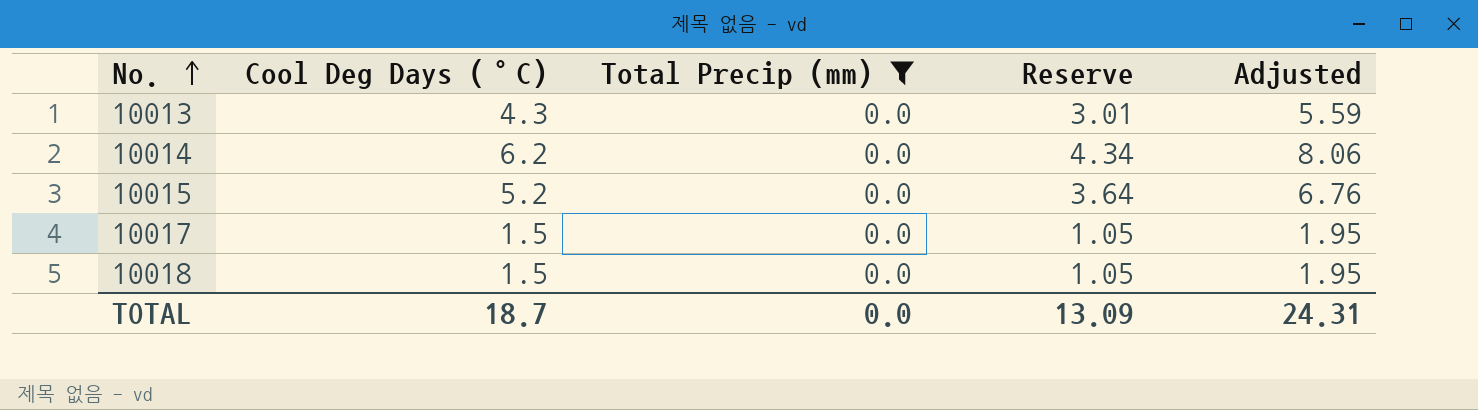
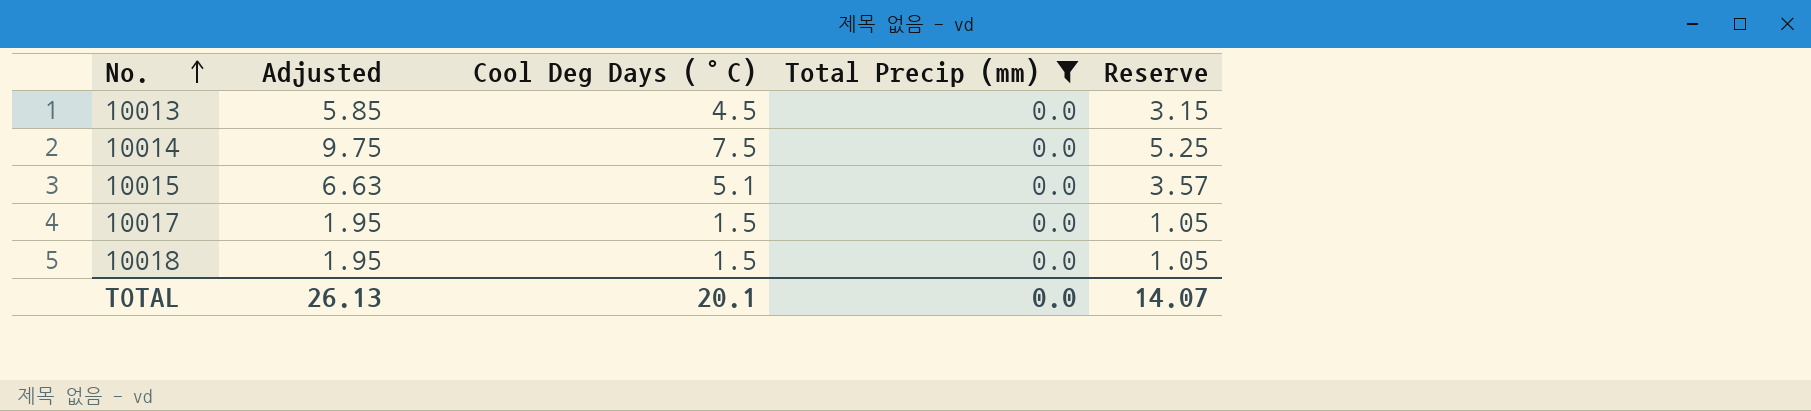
column Adjusted | position: 5 -> 2
10013 | Adjusted: 5.59 -> 5.85
10013 | Cool Deg Days (°C): 4.3 -> 4.5
10013 | Reserve: 3.01 -> 3.15
10014 | Adjusted: 8.06 -> 9.75
10014 | Cool Deg Days (°C): 6.2 -> 7.5
10014 | Reserve: 4.34 -> 5.25
10015 | Adjusted: 6.76 -> 6.63
10015 | Cool Deg Days (°C): 5.2 -> 5.1
10015 | Reserve: 3.64 -> 3.57
TOTAL | Adjusted: 24.31 -> 26.13
TOTAL | Cool Deg Days (°C): 18.7 -> 20.1
TOTAL | Reserve: 13.09 -> 14.07

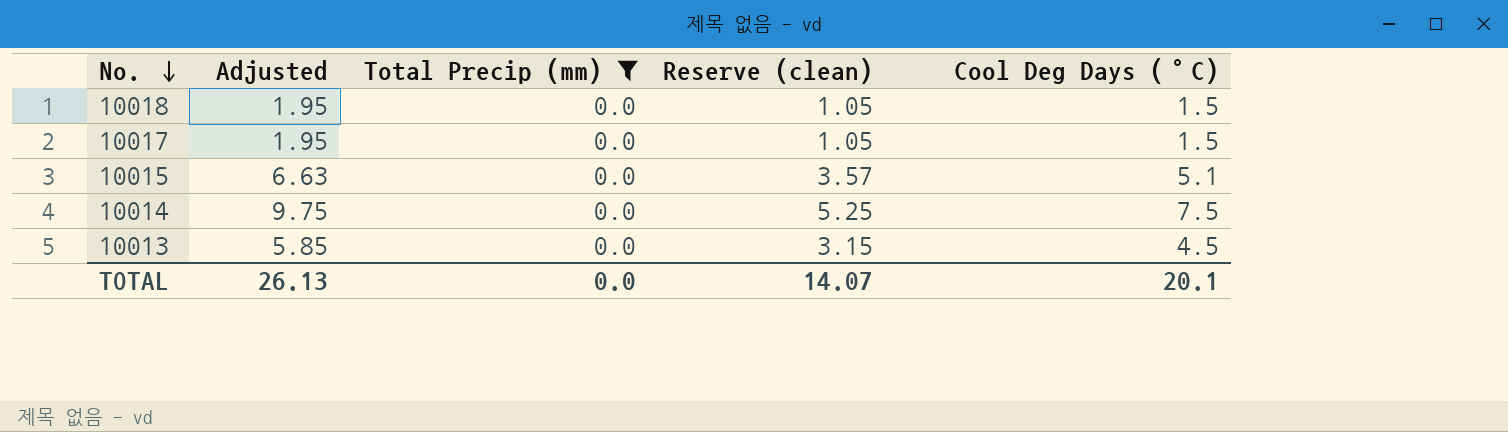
row order: No. ascending -> No. descending
column name: Reserve -> Reserve (clean)
column Cool Deg Days (°C) | position: 3 -> 5

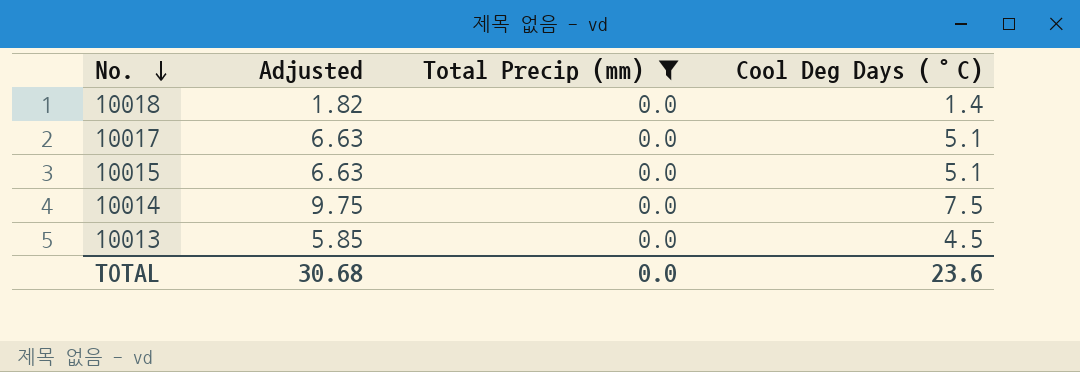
column Reserve (clean) | formula: [Cool Deg Days (°C)] * 0.7 -> none
10018 | Adjusted: 1.95 -> 1.82
10018 | Cool Deg Days (°C): 1.5 -> 1.4
10017 | Adjusted: 1.95 -> 6.63
10017 | Cool Deg Days (°C): 1.5 -> 5.1
TOTAL | Adjusted: 26.13 -> 30.68
TOTAL | Cool Deg Days (°C): 20.1 -> 23.6

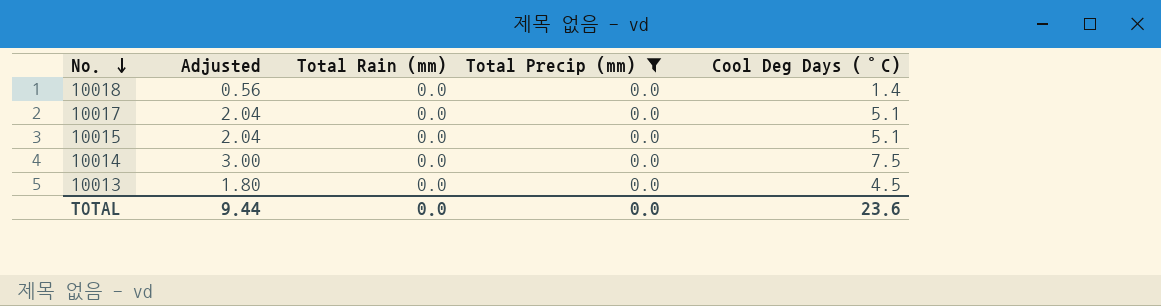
column Adjusted | formula: [Cool Deg Days (°C)] * 1.3 -> [Cool Deg Days (°C)] * 0.4
column Total Rain (mm) | position: none -> 3
TOTAL | Adjusted: 30.68 -> 9.44

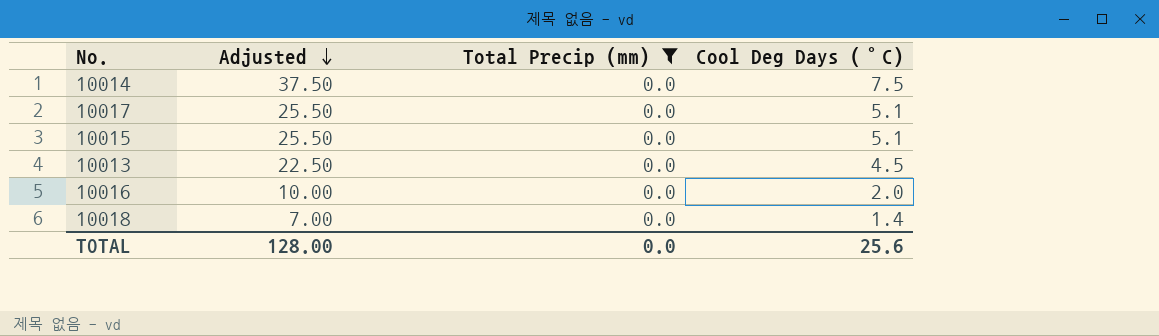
row order: No. descending -> Adjusted descending
column Total Rain (mm) | position: 3 -> none
column Adjusted | formula: [Cool Deg Days (°C)] * 0.4 -> [Cool Deg Days (°C)] * 5
row 10016: none -> 10.00 | 0.0 | 2.0
TOTAL | Adjusted: 9.44 -> 128.00
TOTAL | Cool Deg Days (°C): 23.6 -> 25.6

